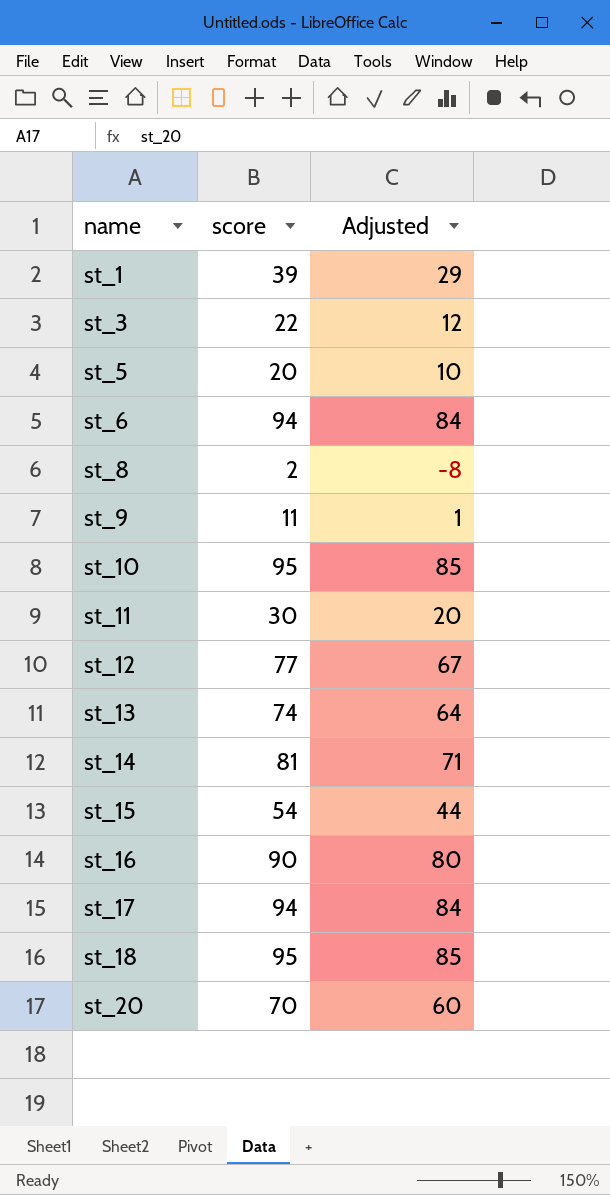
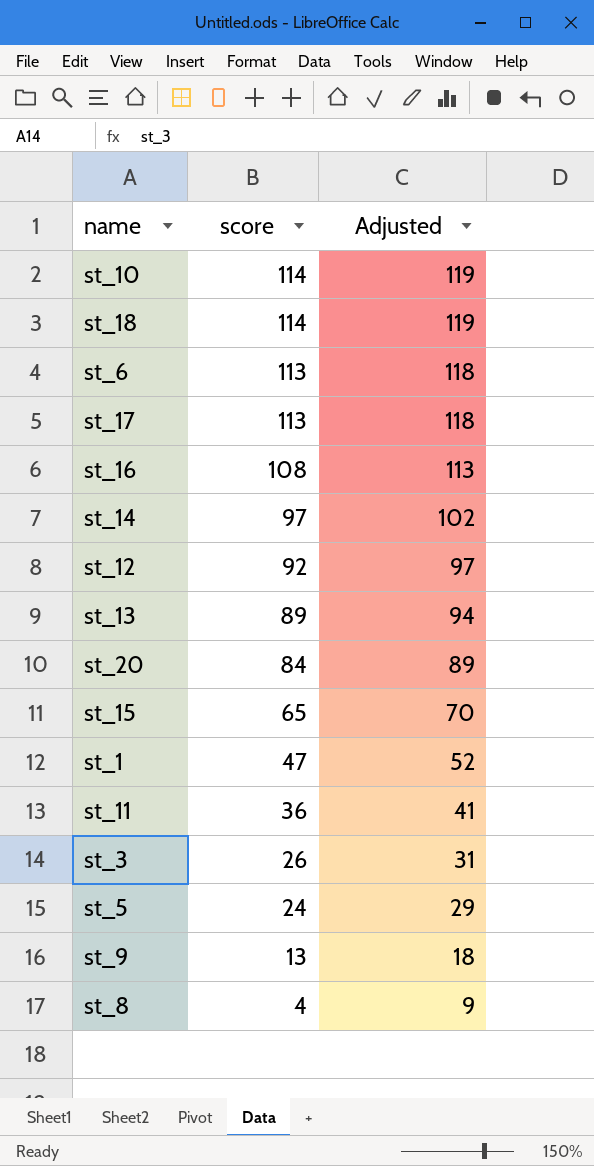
row order: name ascending -> score descending
column Adjusted | formula: [score] - 10 -> [score] + 5
st_10 | score: 95 -> 114
st_18 | score: 95 -> 114
st_6 | score: 94 -> 113
st_17 | score: 94 -> 113
st_16 | score: 90 -> 108
st_14 | score: 81 -> 97
st_12 | score: 77 -> 92
st_13 | score: 74 -> 89
st_20 | score: 70 -> 84
st_15 | score: 54 -> 65
st_1 | score: 39 -> 47
st_11 | score: 30 -> 36
st_3 | score: 22 -> 26
st_5 | score: 20 -> 24
st_9 | score: 11 -> 13
st_8 | score: 2 -> 4

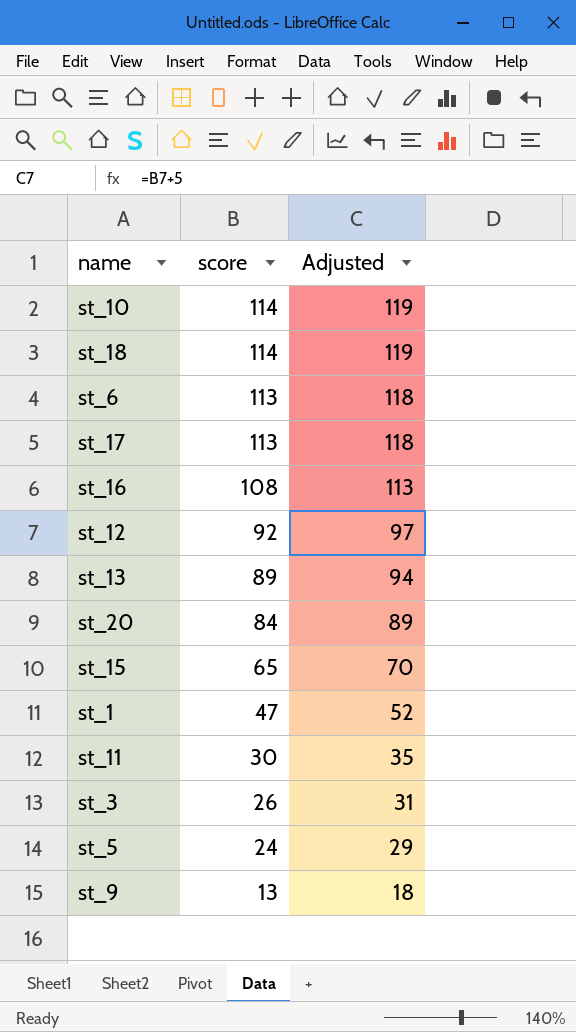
row st_14: 97 | 102 -> none
row st_8: 4 | 9 -> none
st_11 | score: 36 -> 30
st_11 | Adjusted: 41 -> 35

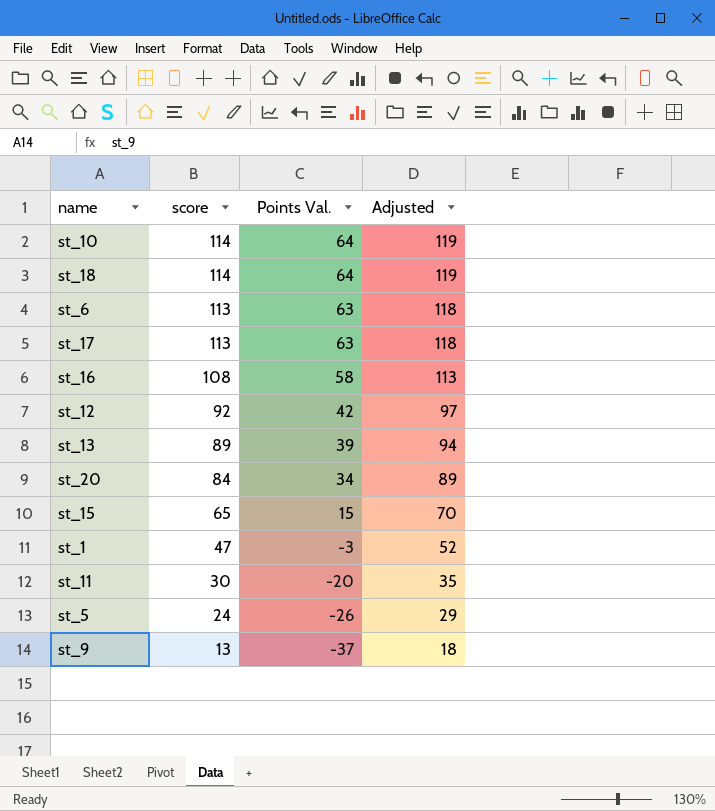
column Points Val. | formula: none -> [score] - 50
row st_3: 26 | 31 -> none

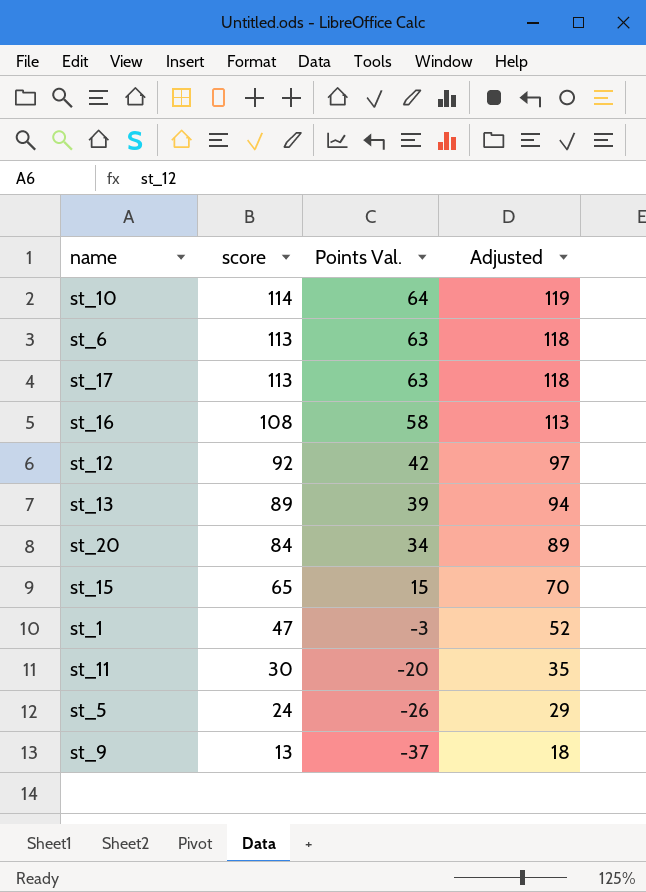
row st_18: 114 | 64 | 119 -> none

